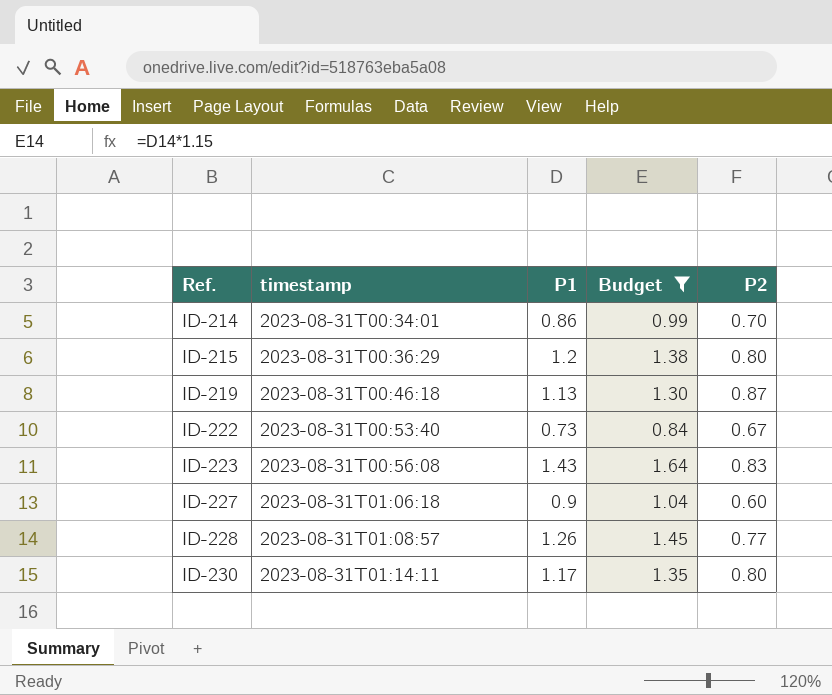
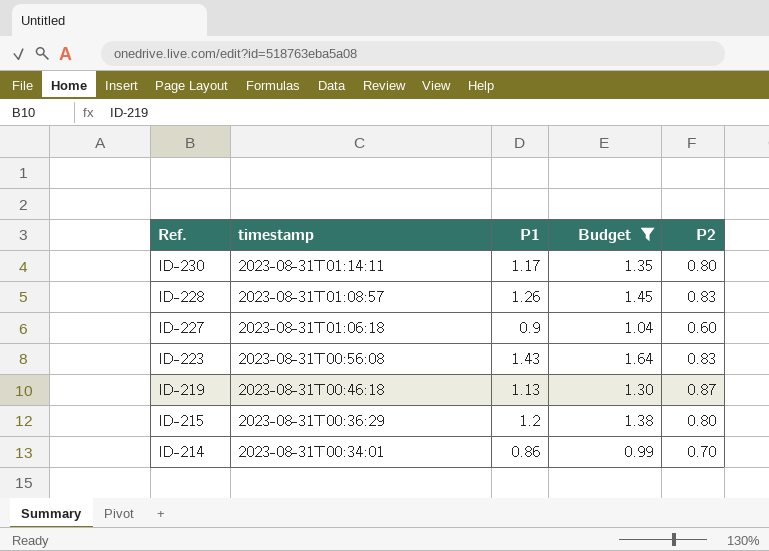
row order: Ref. ascending -> Ref. descending
row ID-222: 2023-08-31T00:53:40 | 0.73 | 0.84 | 0.67 -> none
ID-228 | P2: 0.77 -> 0.83

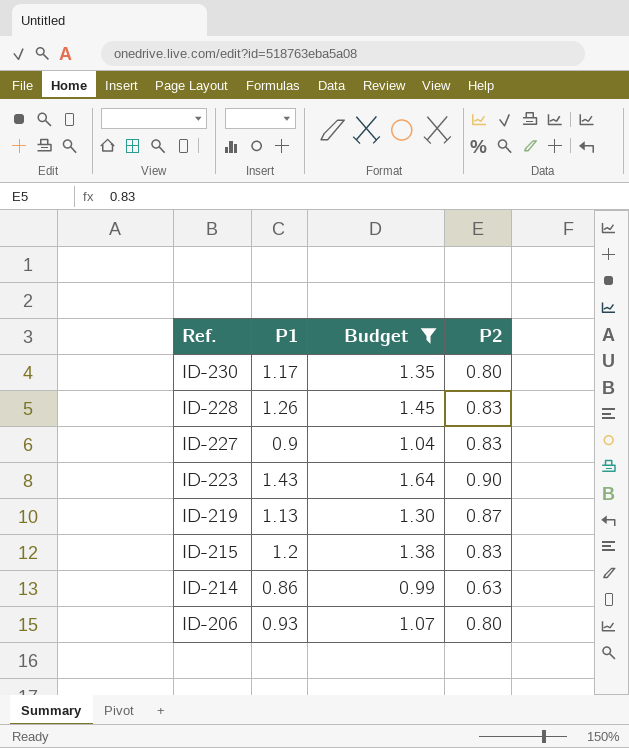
column timestamp | position: 2 -> none
ID-227 | P2: 0.60 -> 0.83
ID-223 | P2: 0.83 -> 0.90
ID-215 | P2: 0.80 -> 0.83
ID-214 | P2: 0.70 -> 0.63
row ID-206: none -> 0.93 | 1.07 | 0.80

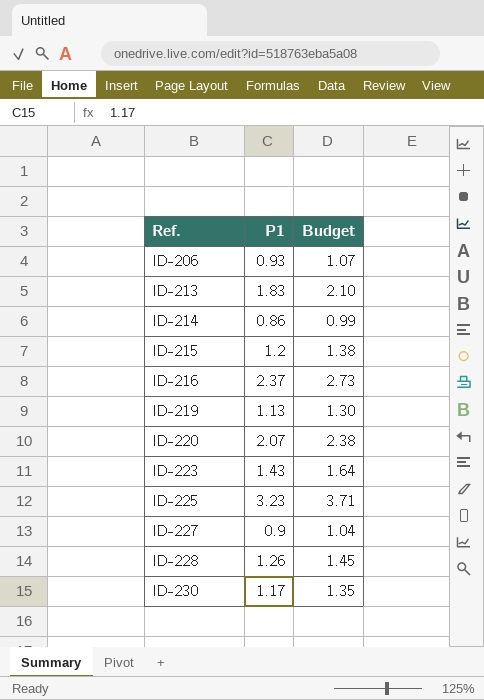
filter: Budget <= 1.64 -> none
row order: Ref. descending -> Ref. ascending
column P2 | position: 4 -> none

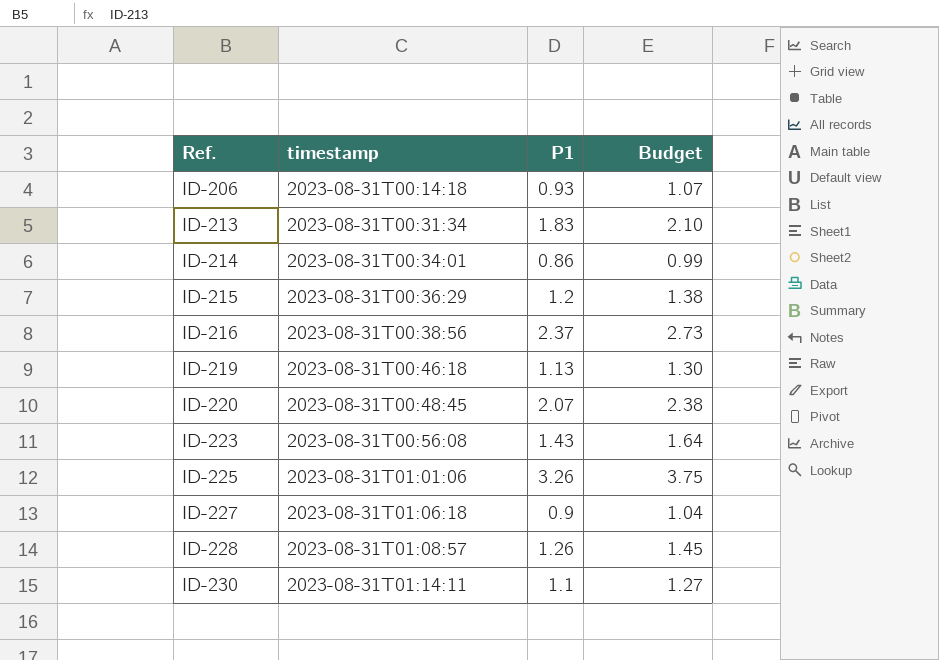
column timestamp | position: none -> 2
ID-225 | P1: 3.23 -> 3.26
ID-225 | Budget: 3.71 -> 3.75
ID-230 | P1: 1.17 -> 1.1
ID-230 | Budget: 1.35 -> 1.27

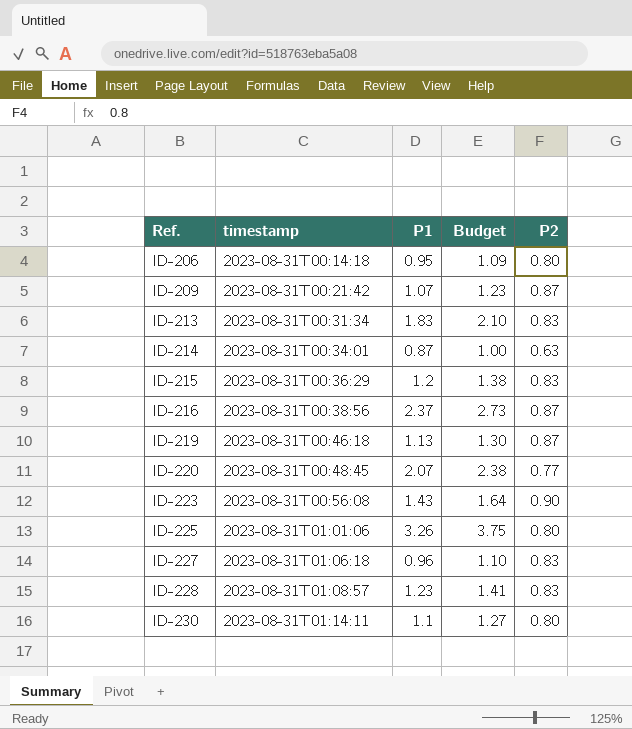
column P2 | position: none -> 5
ID-206 | P1: 0.93 -> 0.95
ID-206 | Budget: 1.07 -> 1.09
row ID-209: none -> 2023-08-31T00:21:42 | 1.07 | 1.23 | 0.87
ID-214 | P1: 0.86 -> 0.87
ID-214 | Budget: 0.99 -> 1.00
ID-227 | P1: 0.9 -> 0.96
ID-227 | Budget: 1.04 -> 1.10
ID-228 | P1: 1.26 -> 1.23
ID-228 | Budget: 1.45 -> 1.41

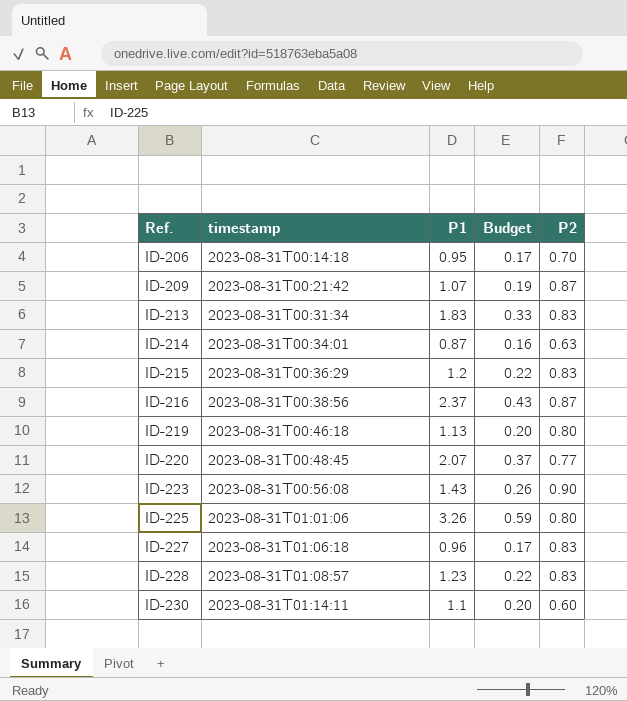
column Budget | formula: [P1] * 1.15 -> [P1] * 0.18
ID-206 | P2: 0.80 -> 0.70
ID-219 | P2: 0.87 -> 0.80
ID-230 | P2: 0.80 -> 0.60

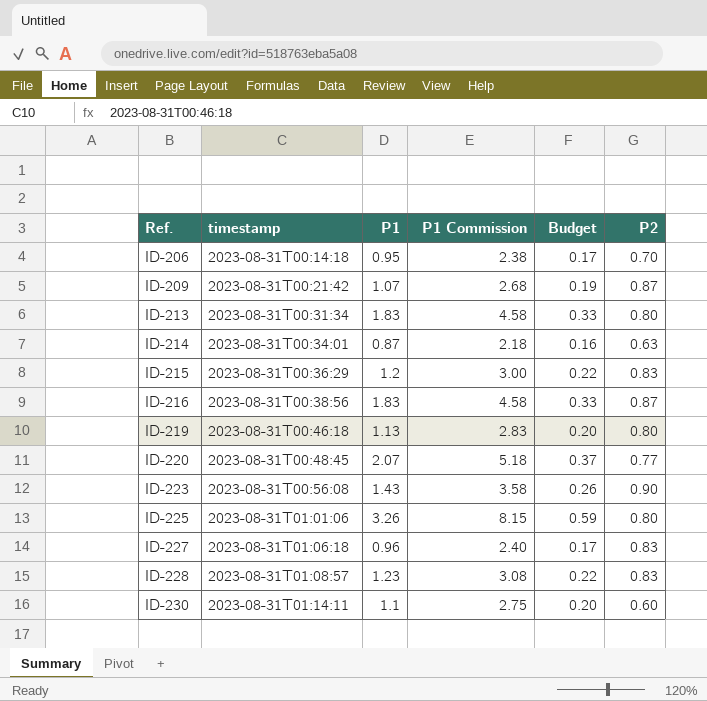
column P1 Commission | formula: none -> [P1] * 2.5
ID-213 | P2: 0.83 -> 0.80
ID-216 | P1: 2.37 -> 1.83
ID-216 | Budget: 0.43 -> 0.33

